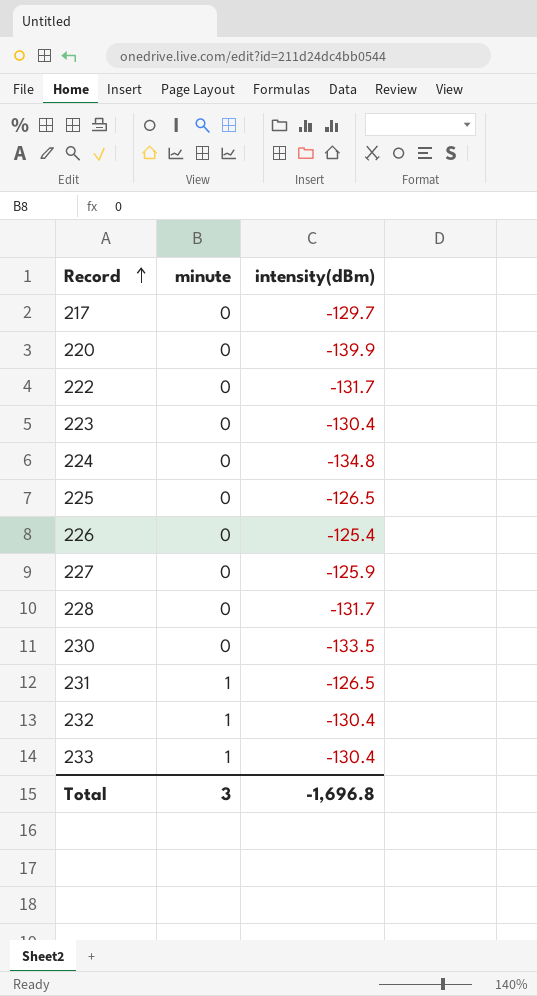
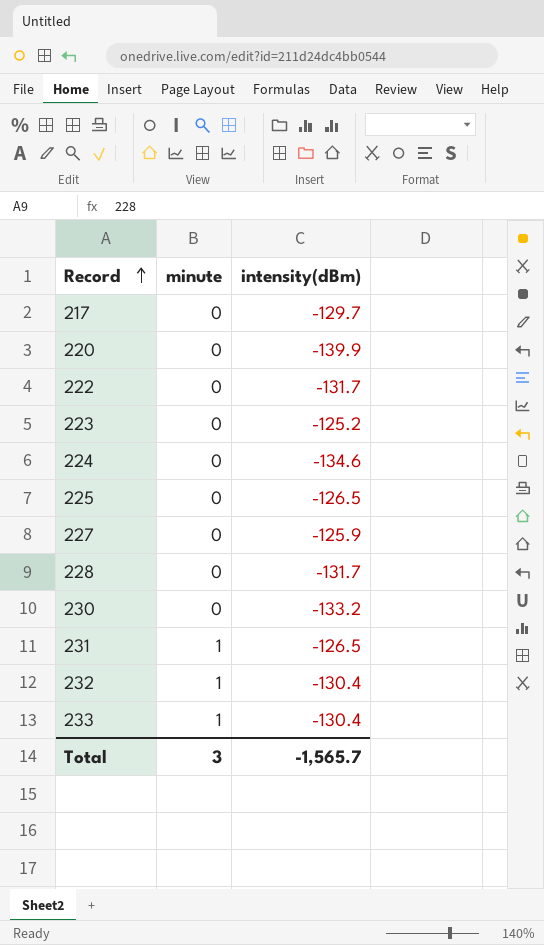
row 226: 0 | -125.4 -> none
223 | intensity(dBm): -130.4 -> -125.2
224 | intensity(dBm): -134.8 -> -134.6
230 | intensity(dBm): -133.5 -> -133.2
Total | intensity(dBm): -1,696.8 -> -1,565.7

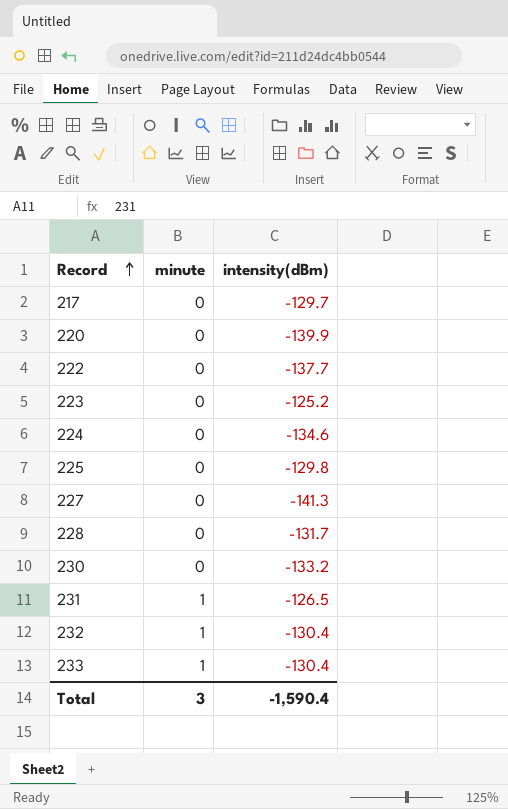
222 | intensity(dBm): -131.7 -> -137.7
225 | intensity(dBm): -126.5 -> -129.8
227 | intensity(dBm): -125.9 -> -141.3
Total | intensity(dBm): -1,565.7 -> -1,590.4

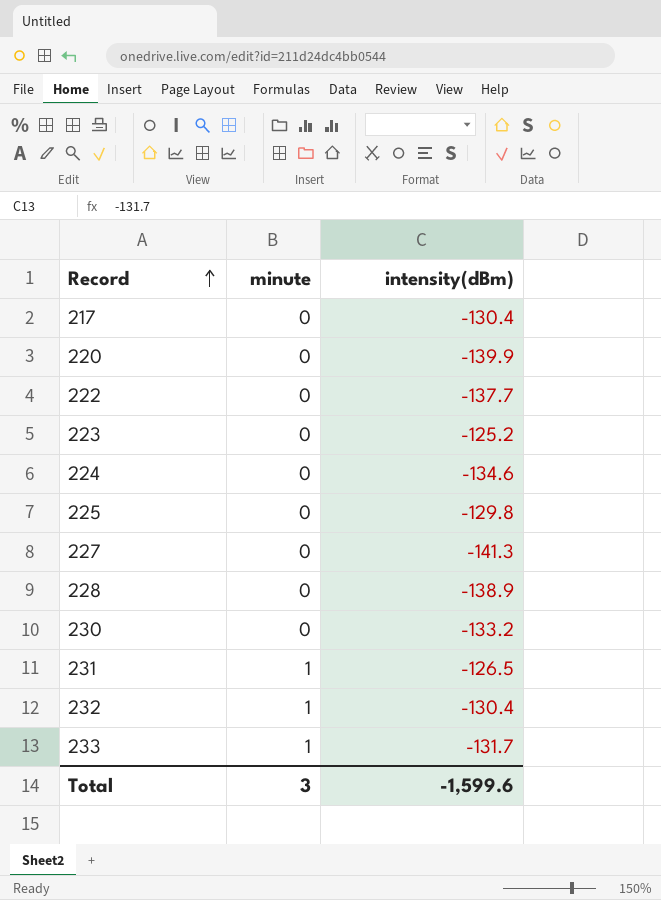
217 | intensity(dBm): -129.7 -> -130.4
228 | intensity(dBm): -131.7 -> -138.9
233 | intensity(dBm): -130.4 -> -131.7
Total | intensity(dBm): -1,590.4 -> -1,599.6

